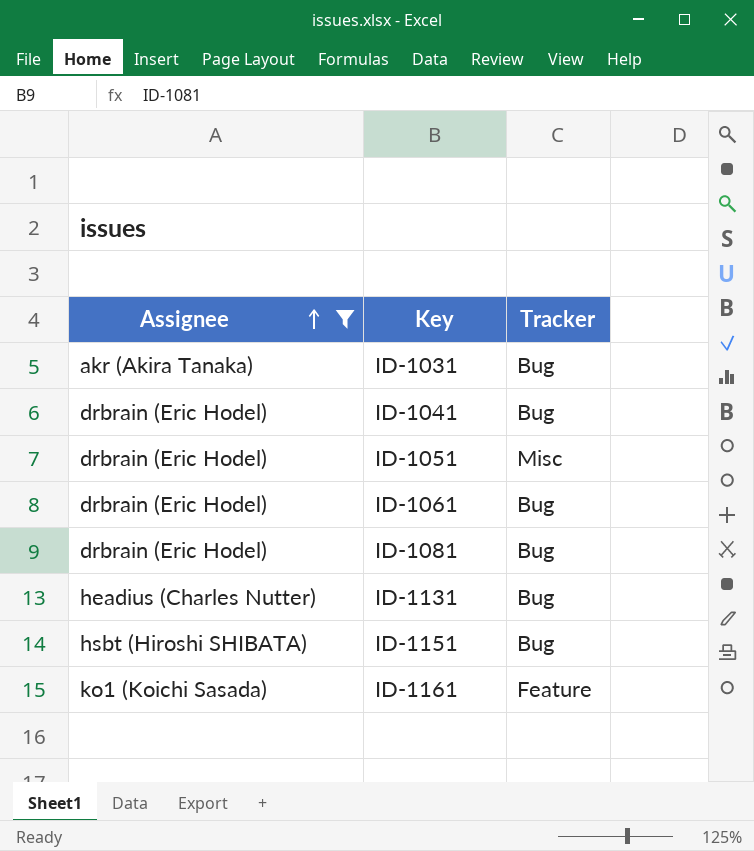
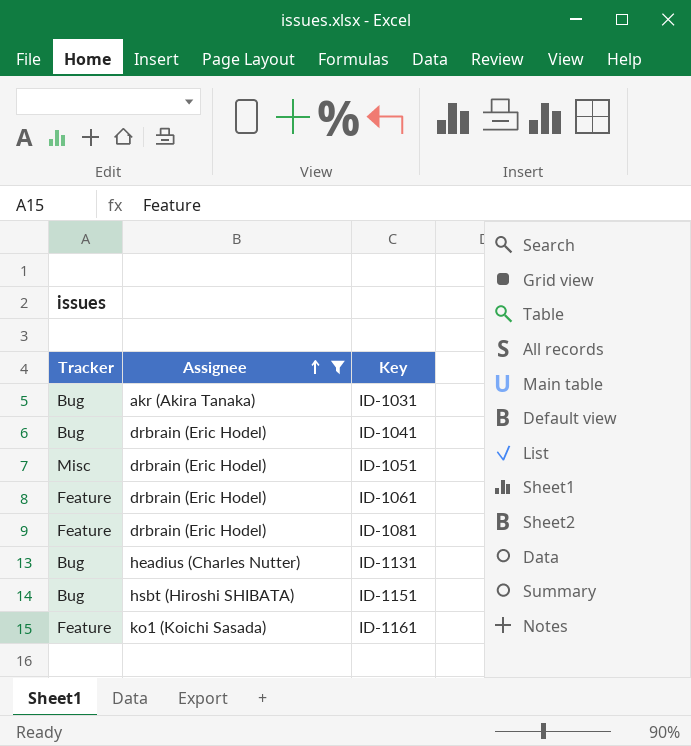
column Tracker | position: 3 -> 1
ID-1061 | Tracker: Bug -> Feature
ID-1081 | Tracker: Bug -> Feature

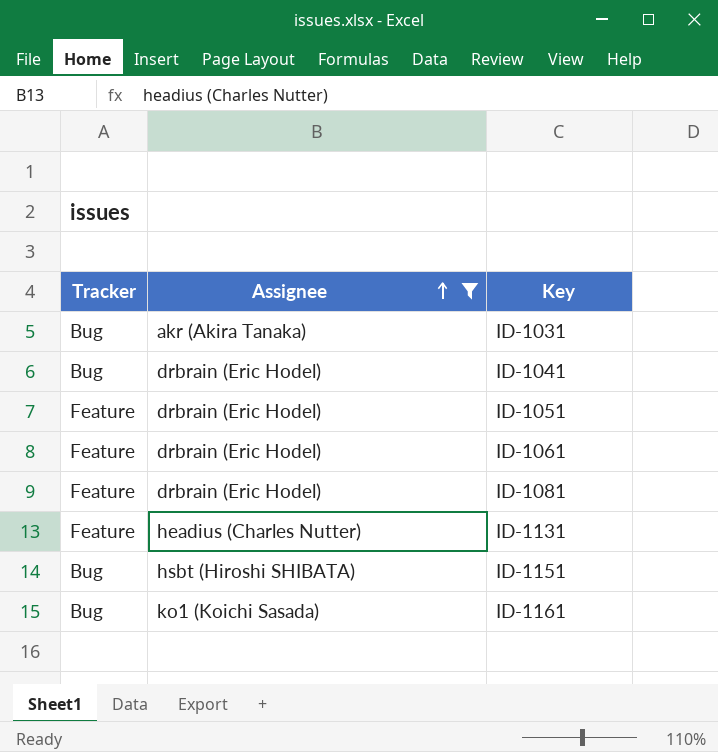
ID-1051 | Tracker: Misc -> Feature
ID-1131 | Tracker: Bug -> Feature
ID-1161 | Tracker: Feature -> Bug

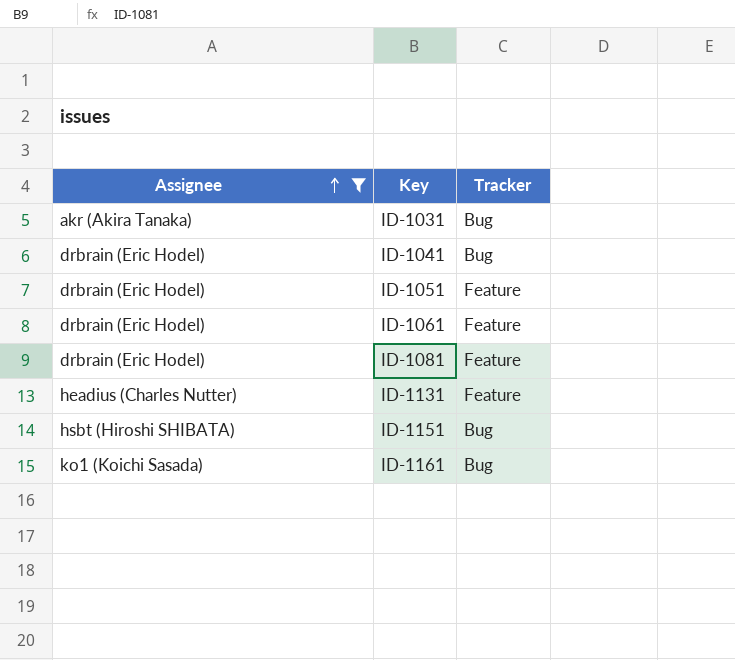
column Tracker | position: 1 -> 3

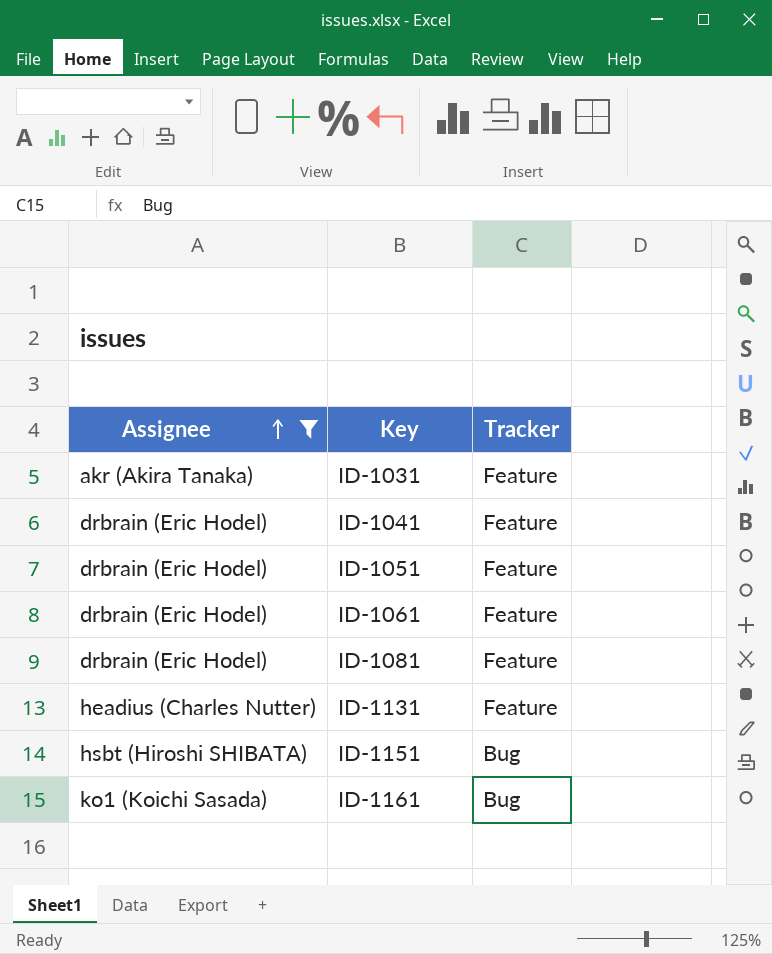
ID-1031 | Tracker: Bug -> Feature
ID-1041 | Tracker: Bug -> Feature

